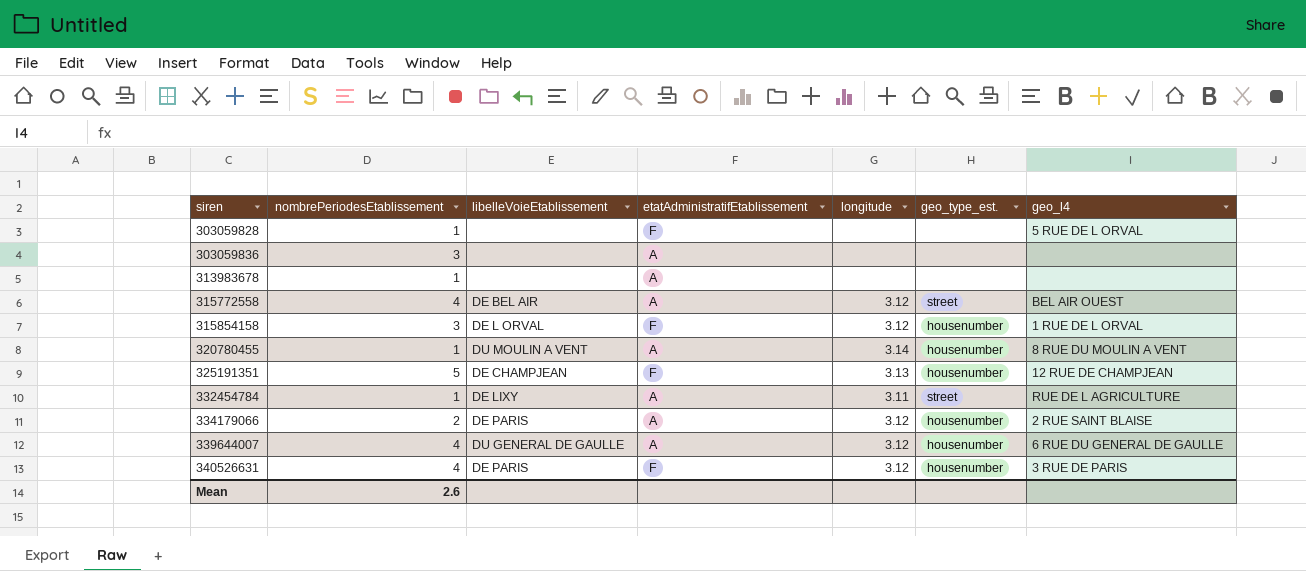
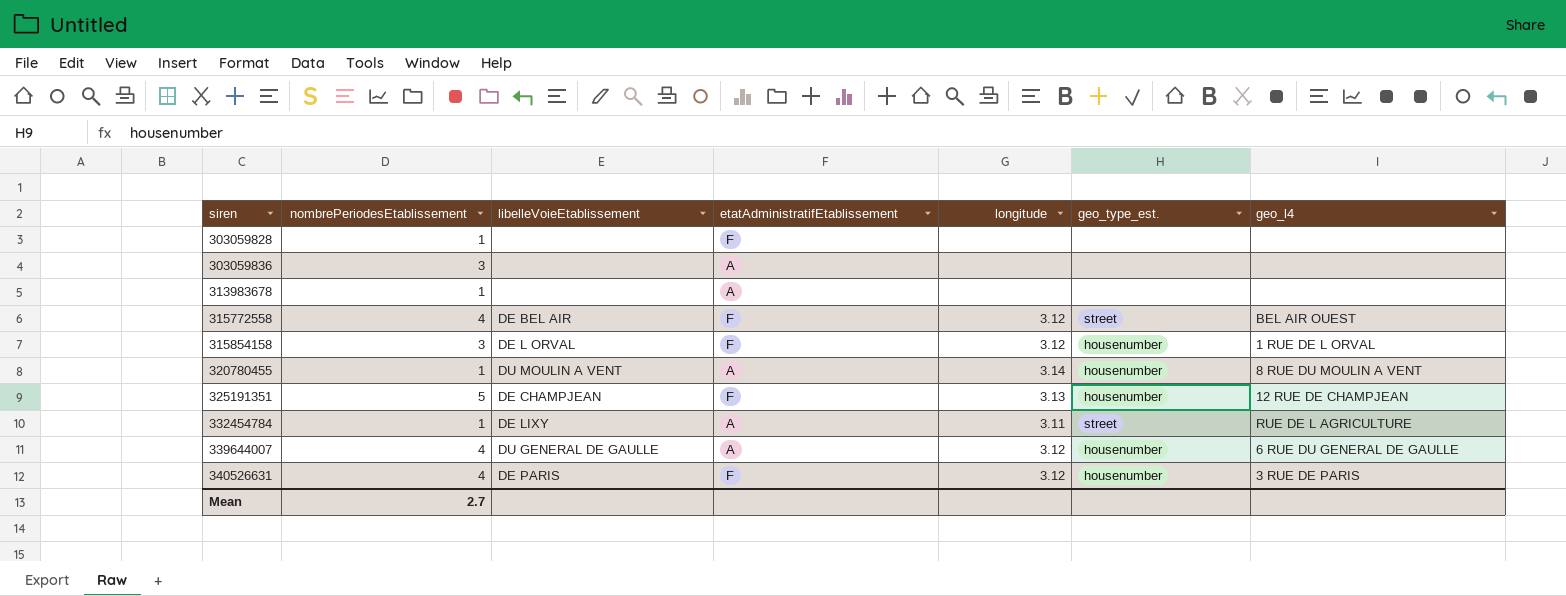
row 334179066: 2 | DE PARIS | A | 3.12 | housenumber | 2 RUE SAINT BLAISE -> none
303059828 | geo_l4: 5 RUE DE L ORVAL -> none
315772558 | etatAdministratifEtablissement: A -> F
Mean | nombrePeriodesEtablissement: 2.6 -> 2.7

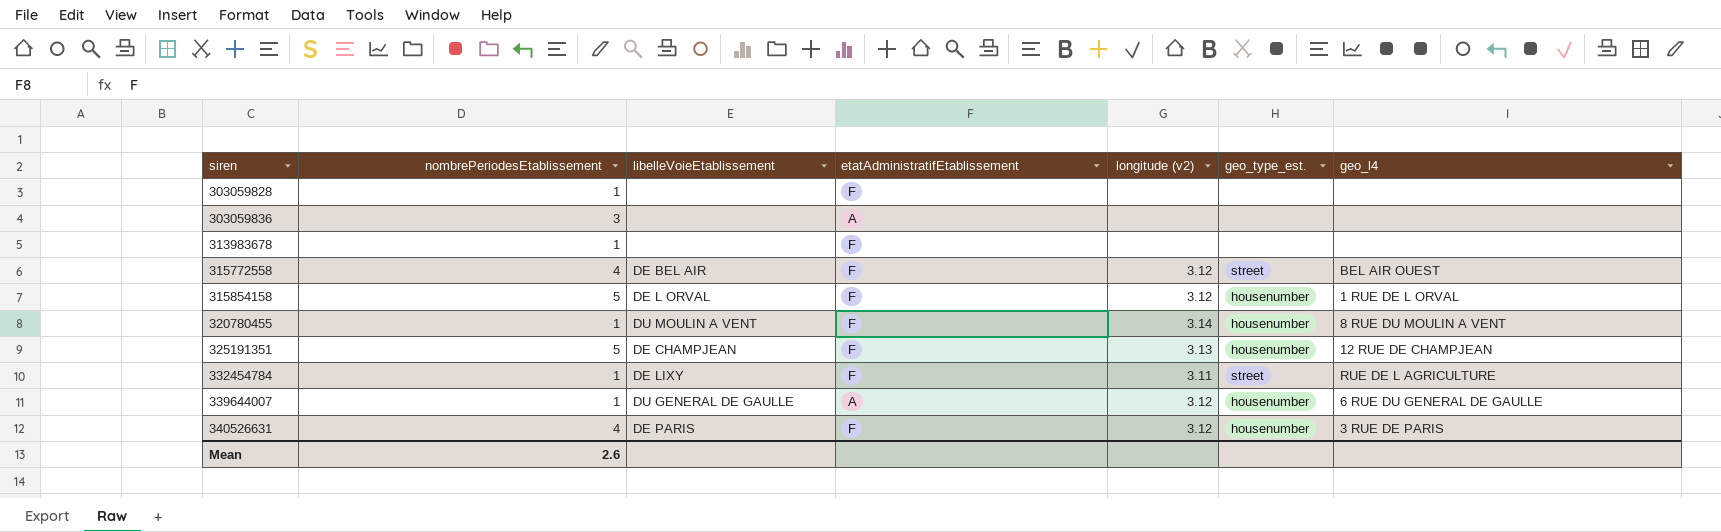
column name: longitude -> longitude (v2)
313983678 | etatAdministratifEtablissement: A -> F
315854158 | nombrePeriodesEtablissement: 3 -> 5
320780455 | etatAdministratifEtablissement: A -> F
332454784 | etatAdministratifEtablissement: A -> F
339644007 | nombrePeriodesEtablissement: 4 -> 1
Mean | nombrePeriodesEtablissement: 2.7 -> 2.6

